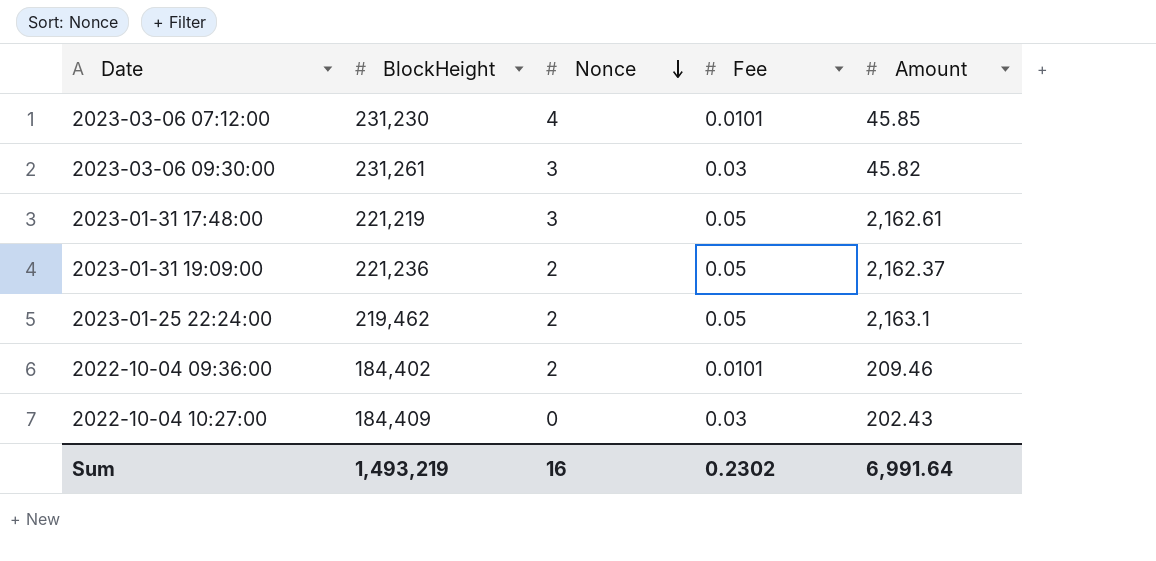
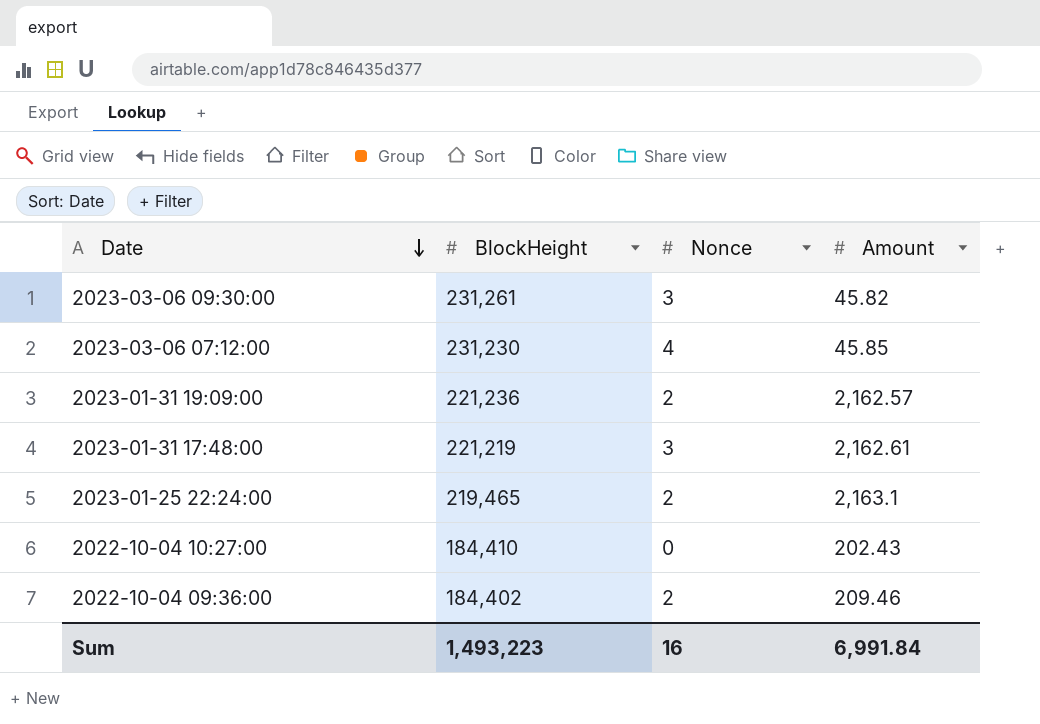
row order: Nonce descending -> Date descending
column Fee | position: 4 -> none
2023-01-31 19:09:00 | Amount: 2,162.37 -> 2,162.57
2023-01-25 22:24:00 | BlockHeight: 219,462 -> 219,465
2022-10-04 10:27:00 | BlockHeight: 184,409 -> 184,410
Sum | BlockHeight: 1,493,219 -> 1,493,223
Sum | Amount: 6,991.64 -> 6,991.84

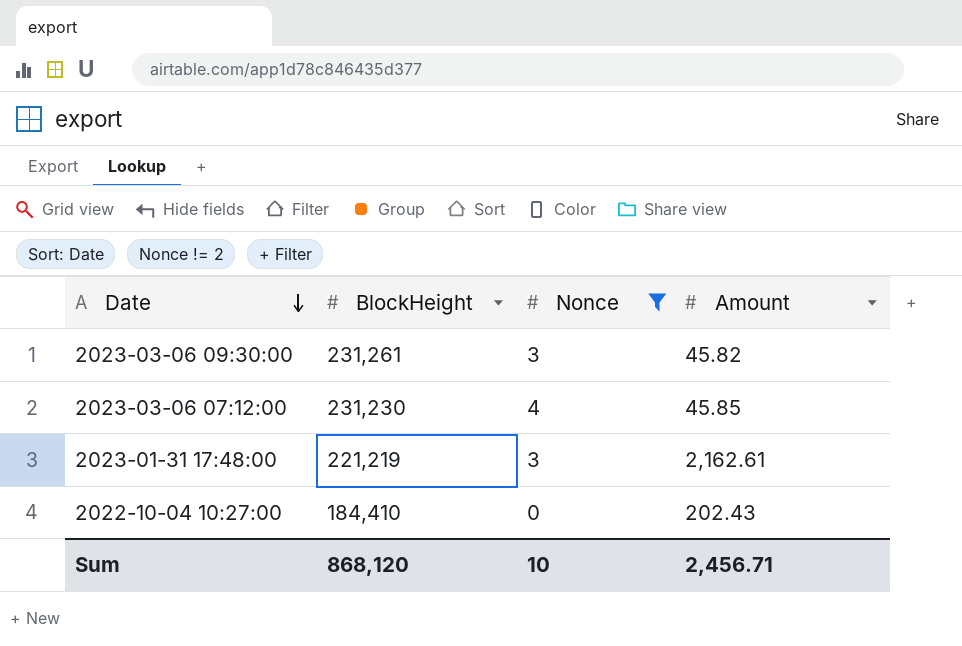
filter: none -> Nonce != 2
Sum | BlockHeight: 1,493,223 -> 868,120
Sum | Nonce: 16 -> 10
Sum | Amount: 6,991.84 -> 2,456.71

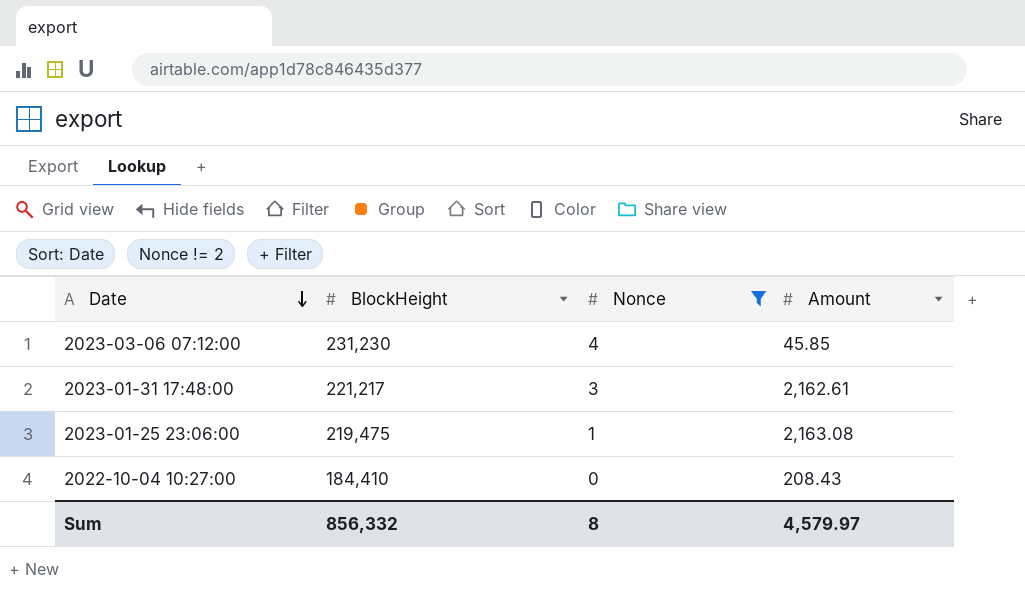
row 2023-03-06 09:30:00: 231,261 | 3 | 45.82 -> none
2023-01-31 17:48:00 | BlockHeight: 221,219 -> 221,217
row 2023-01-25 23:06:00: none -> 219,475 | 1 | 2,163.08
2022-10-04 10:27:00 | Amount: 202.43 -> 208.43
Sum | BlockHeight: 868,120 -> 856,332
Sum | Nonce: 10 -> 8
Sum | Amount: 2,456.71 -> 4,579.97

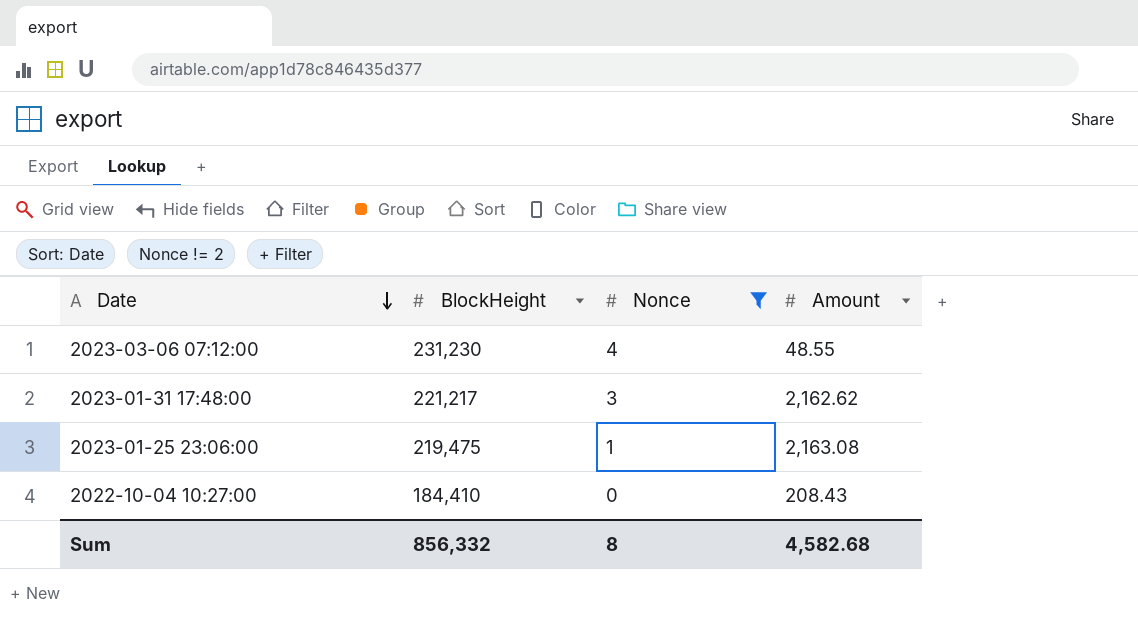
2023-03-06 07:12:00 | Amount: 45.85 -> 48.55
2023-01-31 17:48:00 | Amount: 2,162.61 -> 2,162.62
Sum | Amount: 4,579.97 -> 4,582.68

